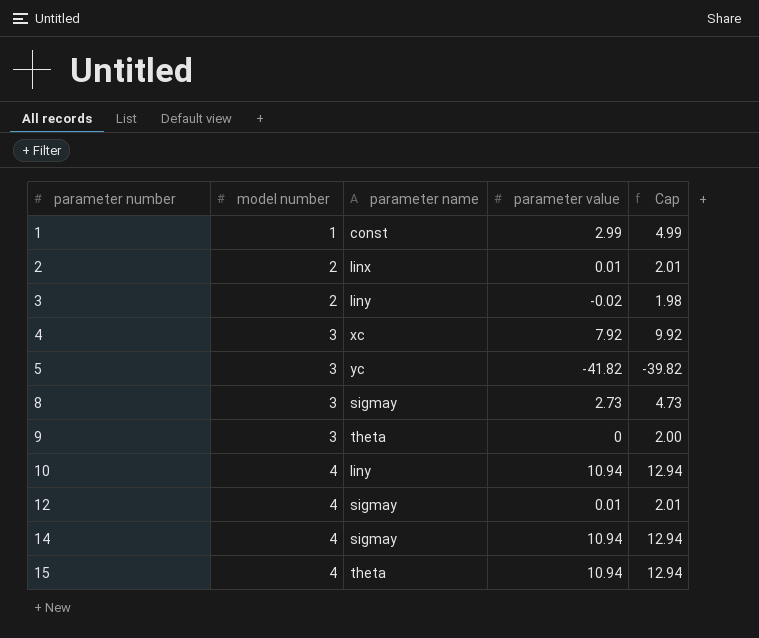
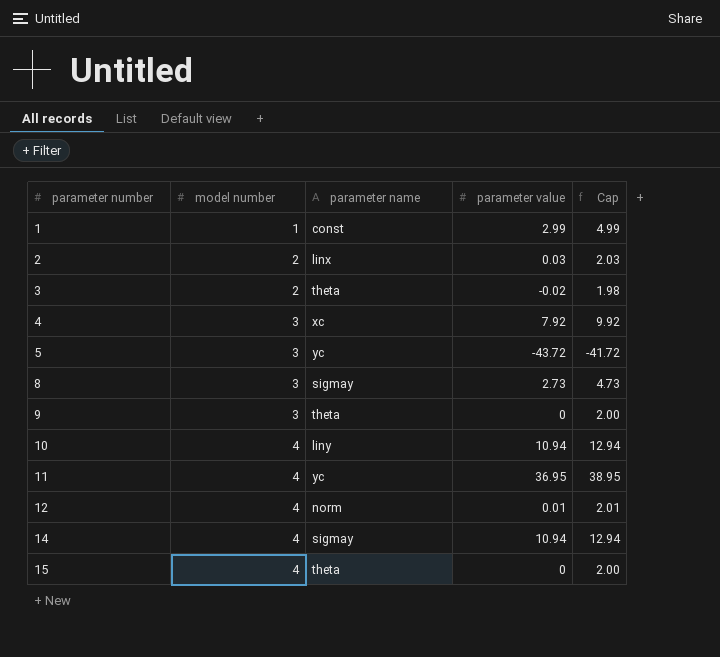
2 | parameter value: 0.01 -> 0.03
2 | Cap: 2.01 -> 2.03
3 | parameter name: liny -> theta
5 | parameter value: -41.82 -> -43.72
5 | Cap: -39.82 -> -41.72
row 11: none -> 4 | yc | 36.95 | 38.95
12 | parameter name: sigmay -> norm
15 | parameter value: 10.94 -> 0
15 | Cap: 12.94 -> 2.00

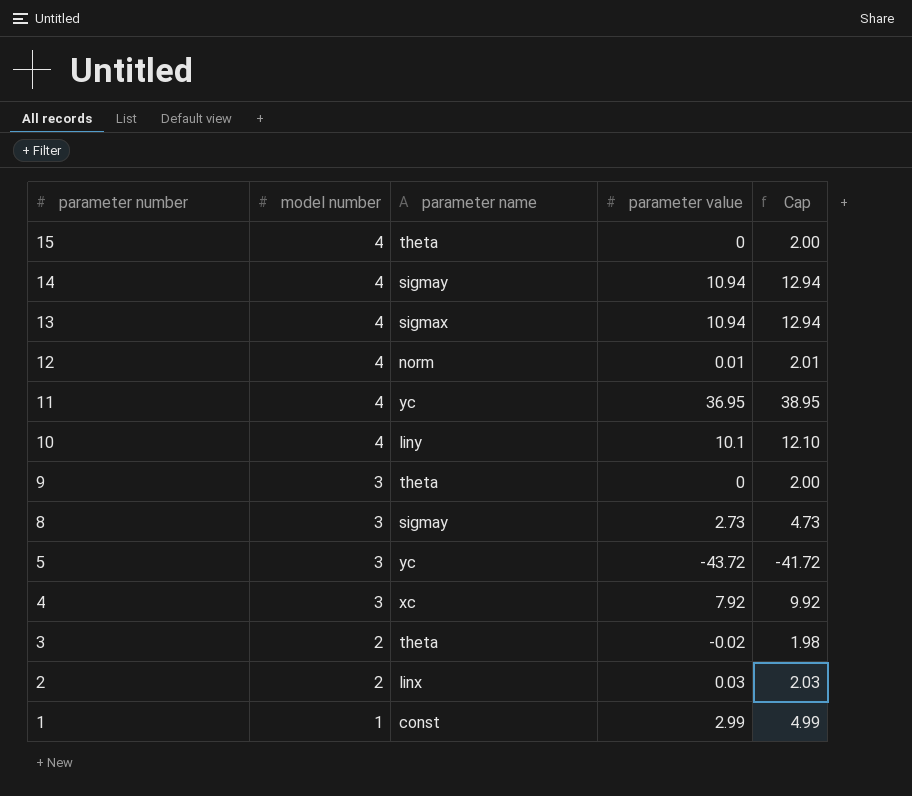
row order: parameter number ascending -> parameter number descending
row 13: none -> 4 | sigmax | 10.94 | 12.94
10 | parameter value: 10.94 -> 10.1
10 | Cap: 12.94 -> 12.10

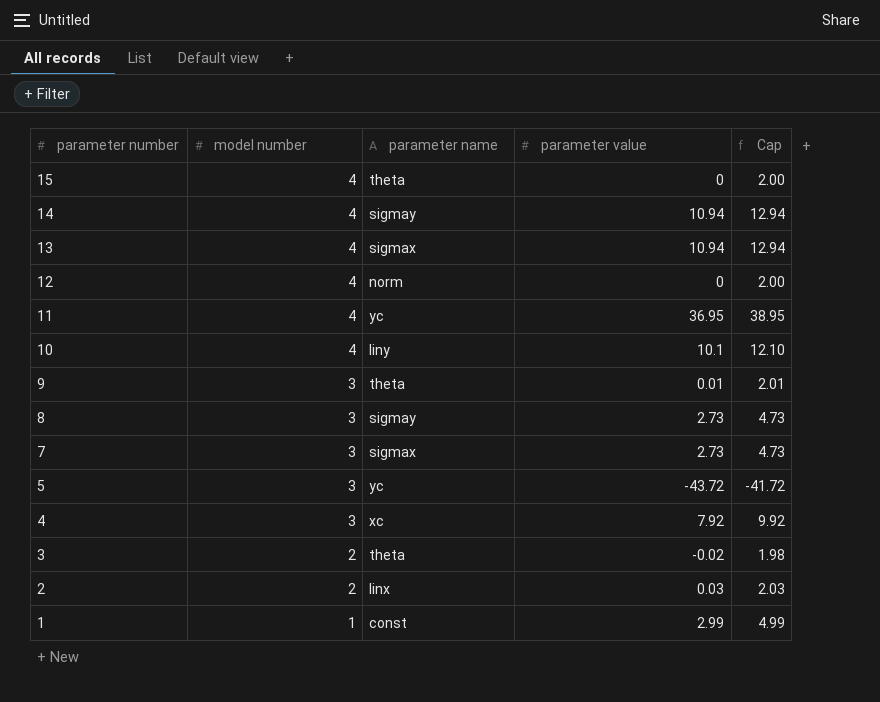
12 | parameter value: 0.01 -> 0
12 | Cap: 2.01 -> 2.00
9 | parameter value: 0 -> 0.01
9 | Cap: 2.00 -> 2.01
row 7: none -> 3 | sigmax | 2.73 | 4.73

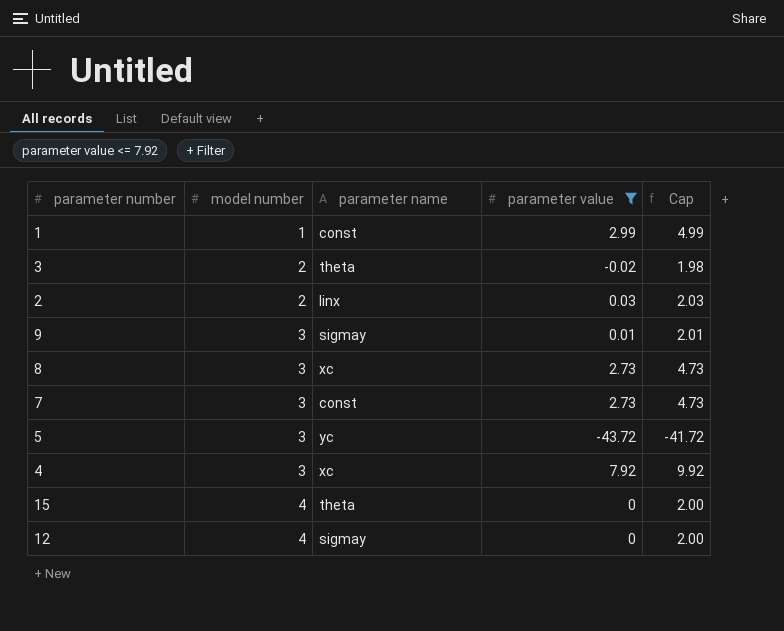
filter: none -> parameter value <= 7.92
row order: parameter number descending -> model number ascending
9 | parameter name: theta -> sigmay
8 | parameter name: sigmay -> xc
7 | parameter name: sigmax -> const
12 | parameter name: norm -> sigmay

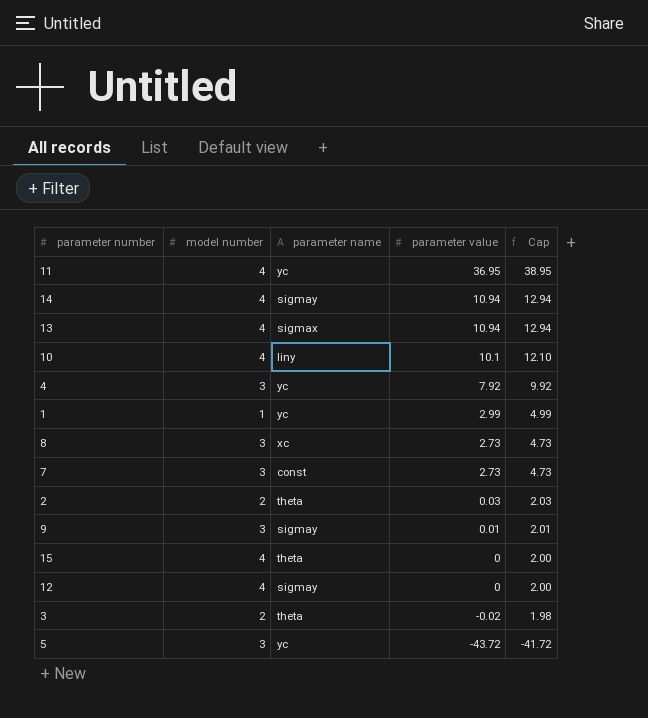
filter: parameter value <= 7.92 -> none
row order: model number ascending -> parameter value descending
4 | parameter name: xc -> yc
1 | parameter name: const -> yc
2 | parameter name: linx -> theta

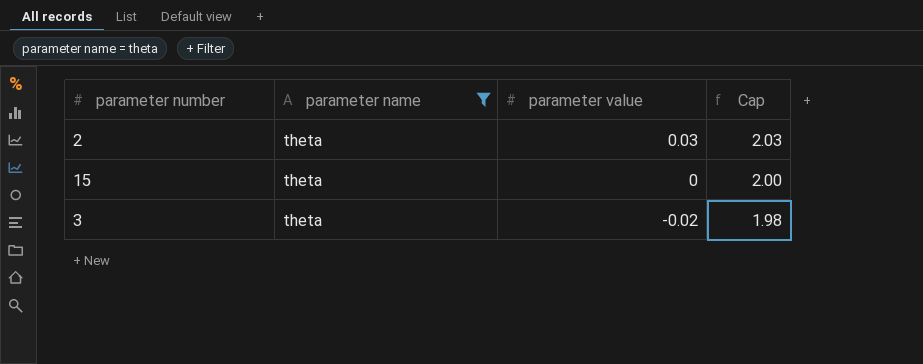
filter: none -> parameter name = theta
column model number | position: 2 -> none

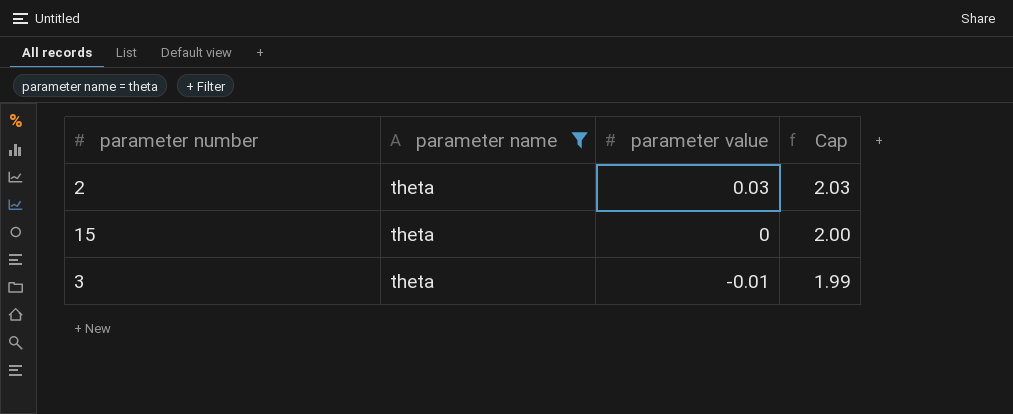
3 | parameter value: -0.02 -> -0.01
3 | Cap: 1.98 -> 1.99

